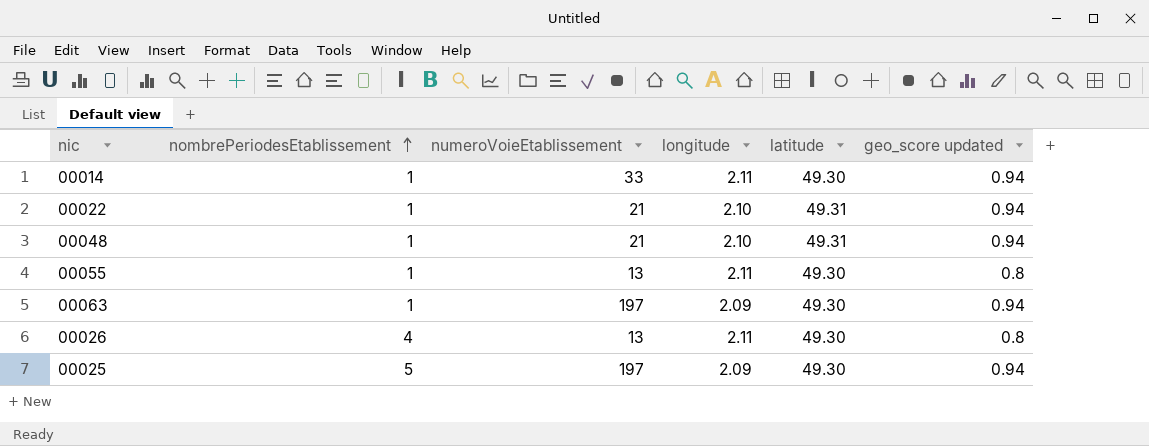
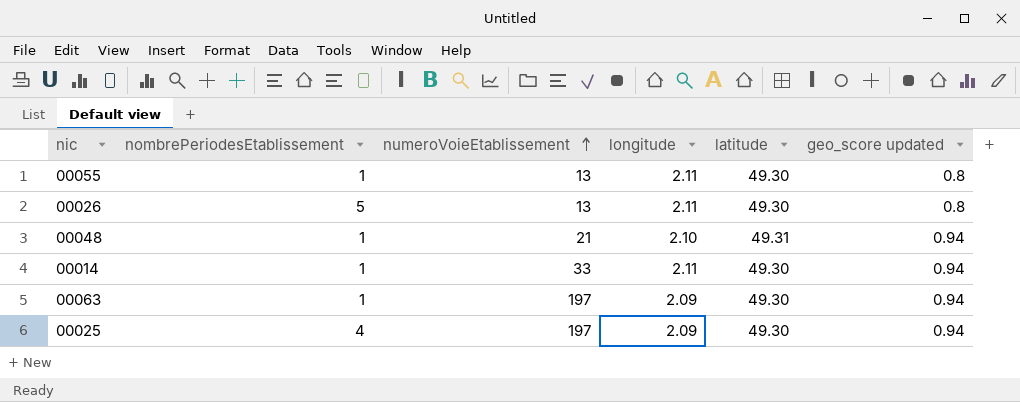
row order: nombrePeriodesEtablissement ascending -> numeroVoieEtablissement ascending
row 00022: 1 | 21 | 2.10 | 49.31 | 0.94 -> none
00026 | nombrePeriodesEtablissement: 4 -> 5
00025 | nombrePeriodesEtablissement: 5 -> 4

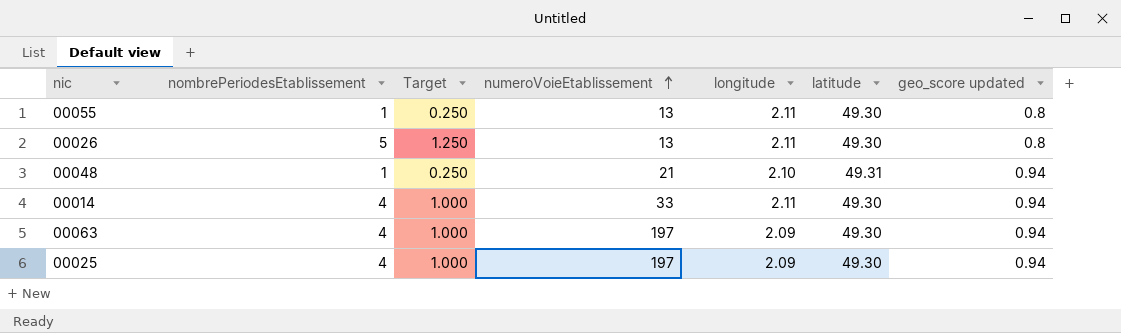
column Target | formula: none -> [nombrePeriodesEtablissement] * 0.25
00014 | nombrePeriodesEtablissement: 1 -> 4
00063 | nombrePeriodesEtablissement: 1 -> 4

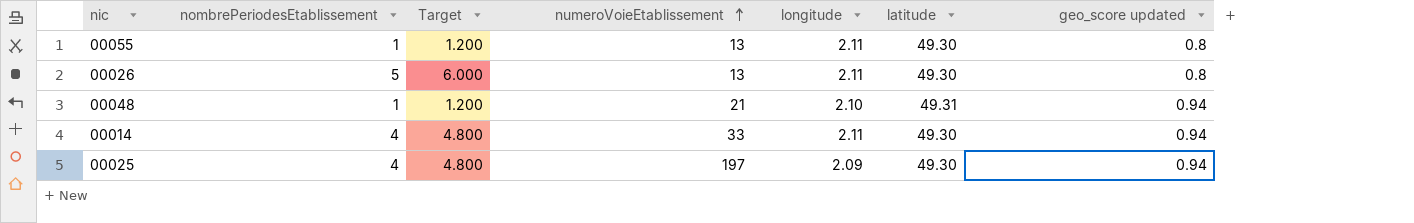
column Target | formula: [nombrePeriodesEtablissement] * 0.25 -> [nombrePeriodesEtablissement] * 1.2
row 00063: 4 | 1.000 | 197 | 2.09 | 49.30 | 0.94 -> none

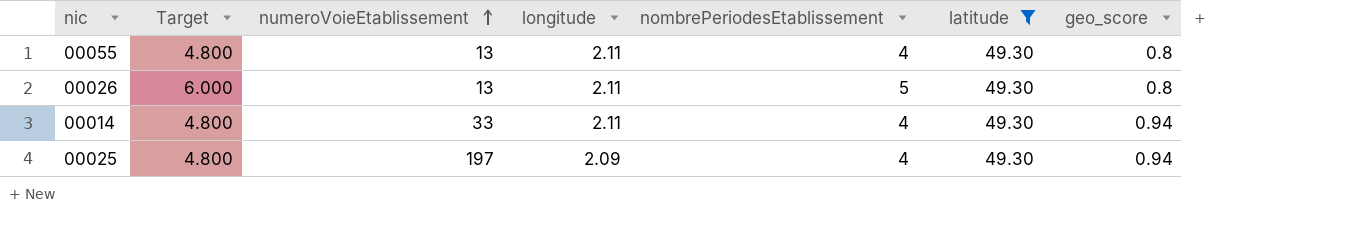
filter: none -> latitude = 49.30
column nombrePeriodesEtablissement | position: 2 -> 5
column name: geo_score updated -> geo_score
00055 | Target: 1.200 -> 4.800
00055 | nombrePeriodesEtablissement: 1 -> 4

